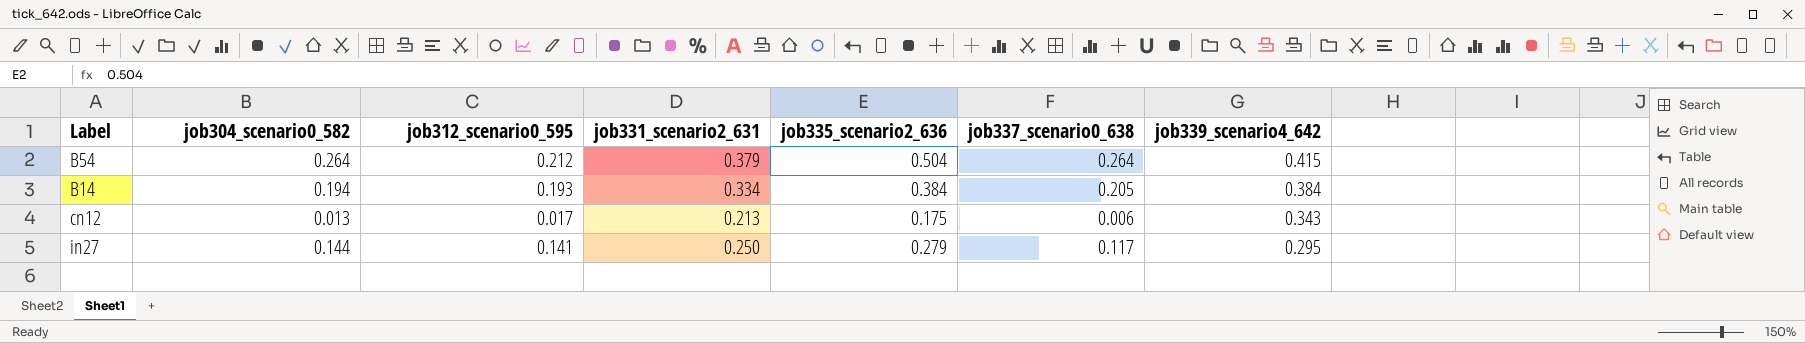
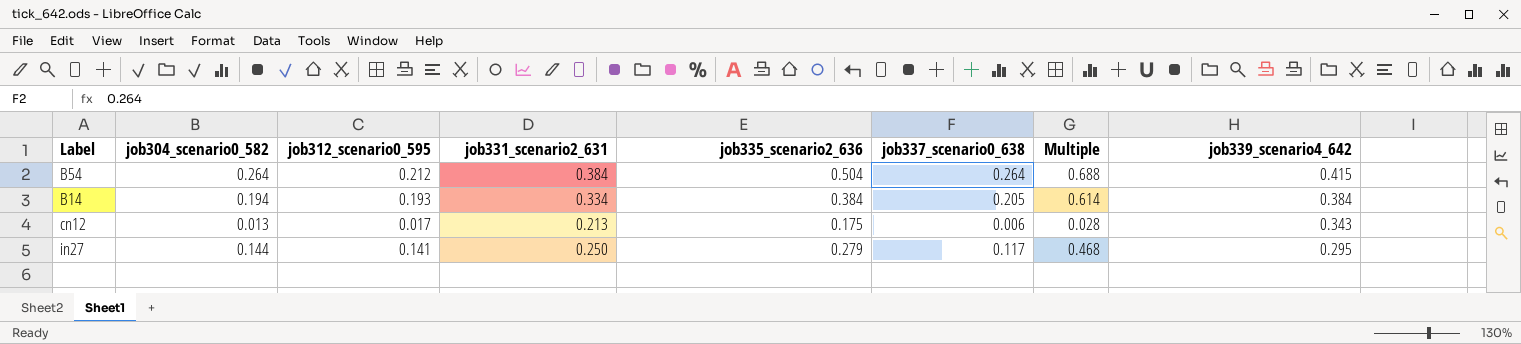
column Multiple | formula: none -> [job337_scenario0_638] / [job331_scenario2_631]
B54 | job331_scenario2_631: 0.379 -> 0.384

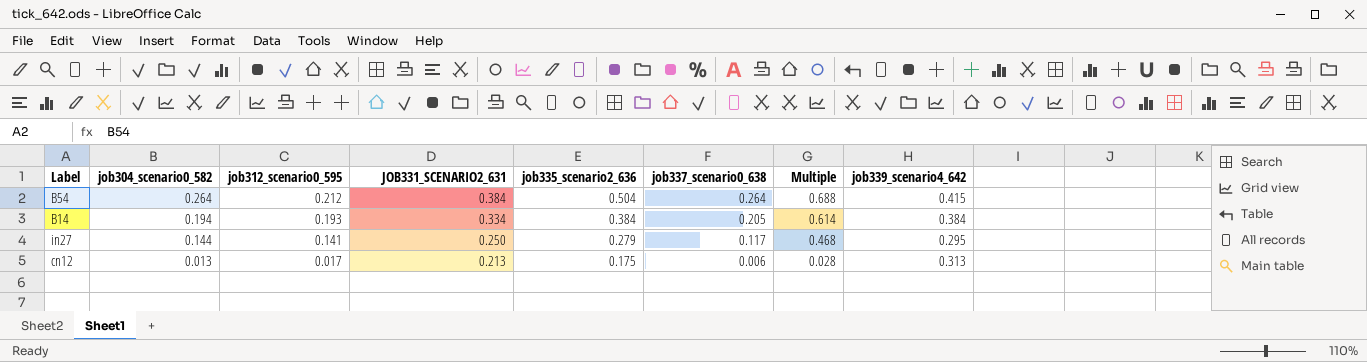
row order: job339_scenario4_642 descending -> job304_scenario0_582 descending
column name: job331_scenario2_631 -> JOB331_SCENARIO2_631
cn12 | job339_scenario4_642: 0.343 -> 0.313

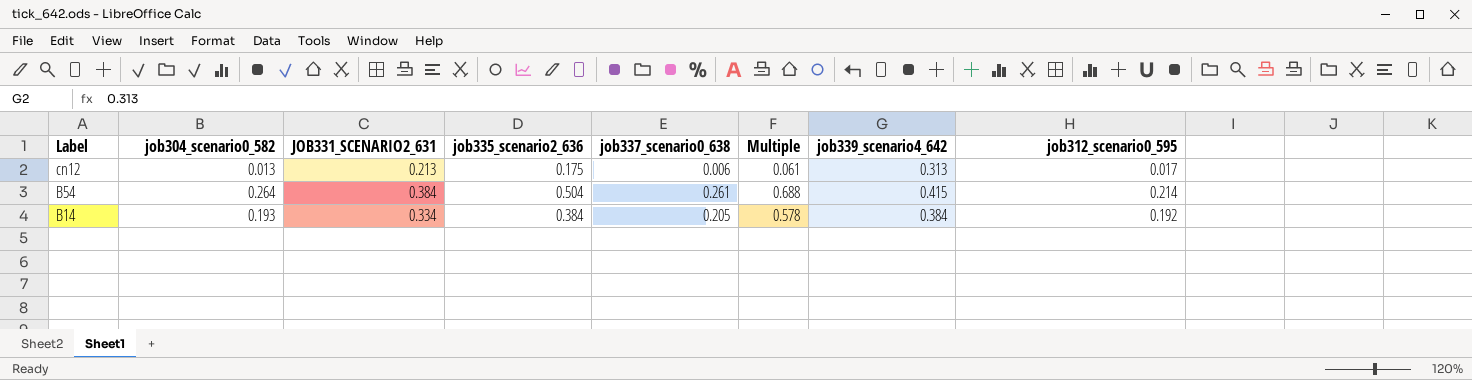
row order: job304_scenario0_582 descending -> Label descending
column Multiple | formula: [job337_scenario0_638] / [JOB331_SCENARIO2_631] -> [job304_scenario0_582] / [JOB331_SCENARIO2_631]
column job312_scenario0_595 | position: 3 -> 8
row in27: 0.144 | 0.141 | 0.250 | 0.279 | 0.117 | 0.468 | 0.295 -> none
B54 | job337_scenario0_638: 0.264 -> 0.261
B54 | job312_scenario0_595: 0.212 -> 0.214
B14 | job304_scenario0_582: 0.194 -> 0.193
B14 | job312_scenario0_595: 0.193 -> 0.192

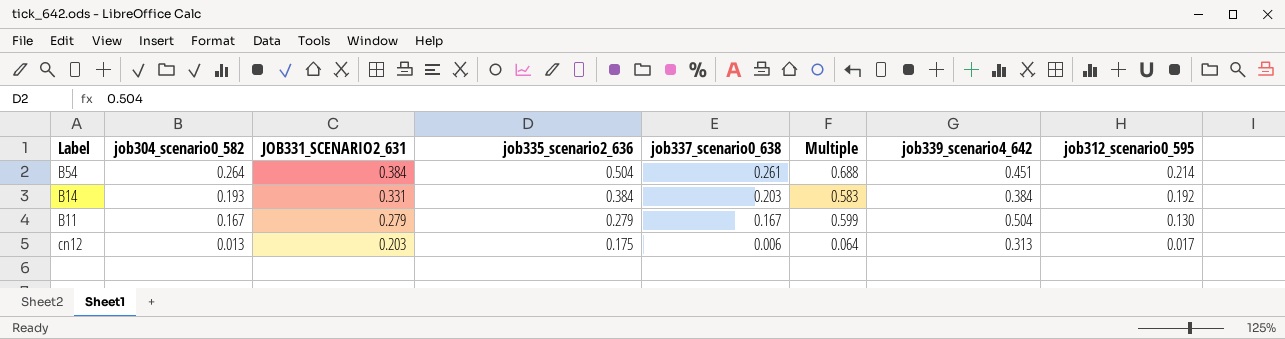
row order: Label descending -> job304_scenario0_582 descending
B54 | job339_scenario4_642: 0.415 -> 0.451
B14 | JOB331_SCENARIO2_631: 0.334 -> 0.331
B14 | job337_scenario0_638: 0.205 -> 0.203
B14 | Multiple: 0.578 -> 0.583
row B11: none -> 0.167 | 0.279 | 0.279 | 0.167 | 0.599 | 0.504 | 0.130
cn12 | JOB331_SCENARIO2_631: 0.213 -> 0.203
cn12 | Multiple: 0.061 -> 0.064

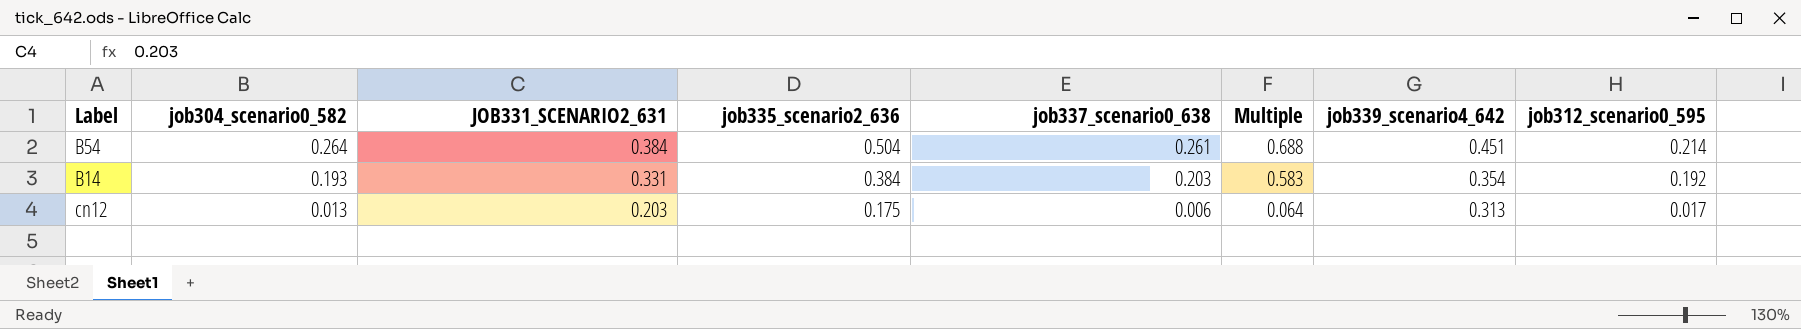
row B11: 0.167 | 0.279 | 0.279 | 0.167 | 0.599 | 0.504 | 0.130 -> none
B14 | job339_scenario4_642: 0.384 -> 0.354

